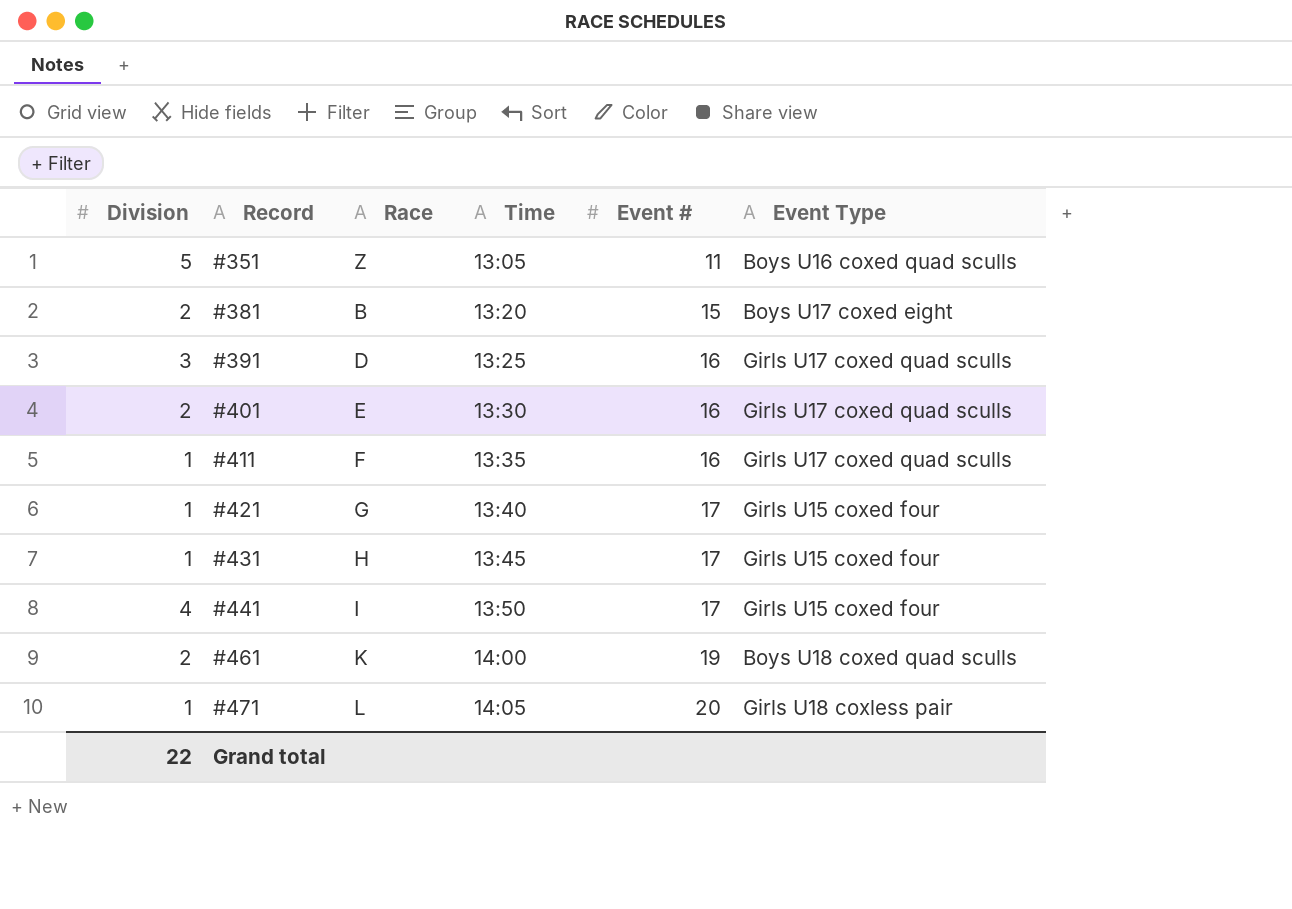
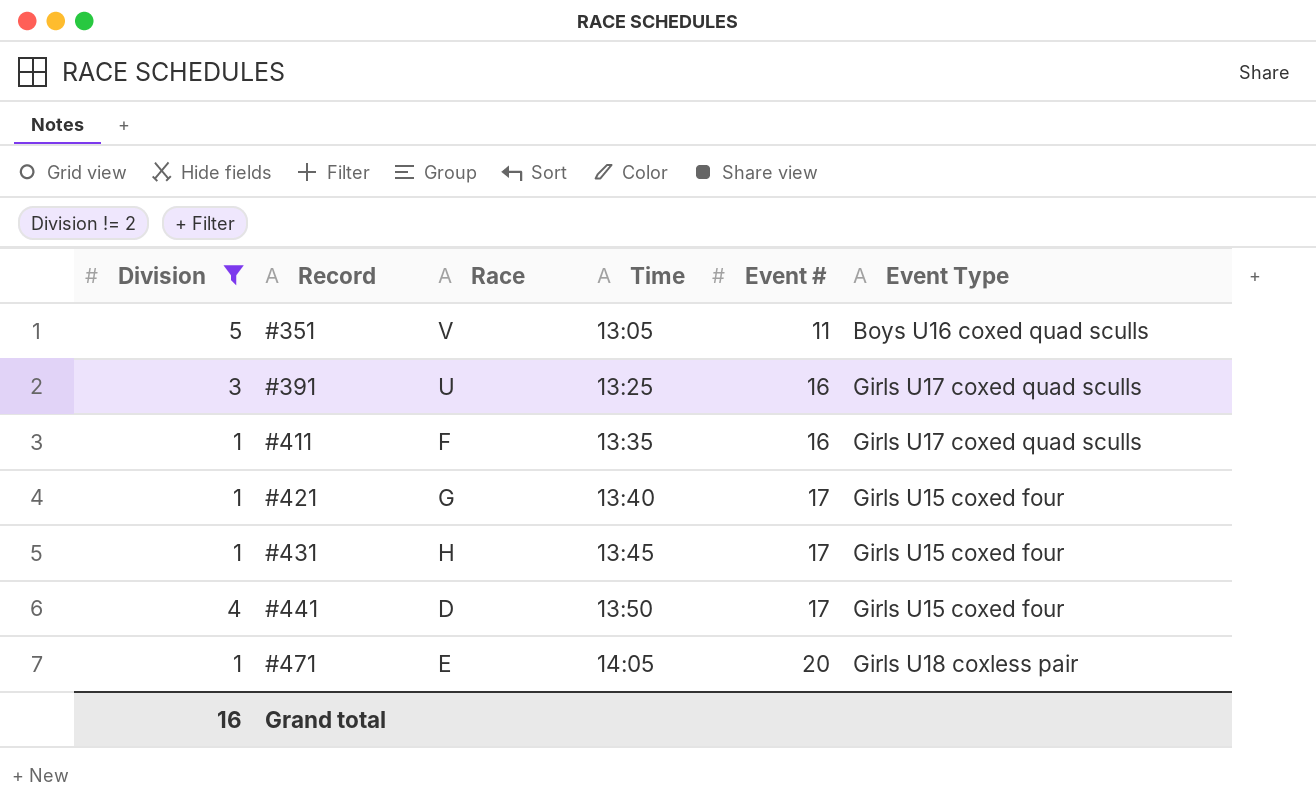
filter: none -> Division != 2
#351 | Race: Z -> V
#391 | Race: D -> U
#441 | Race: I -> D
#471 | Race: L -> E
Grand total | Division: 22 -> 16

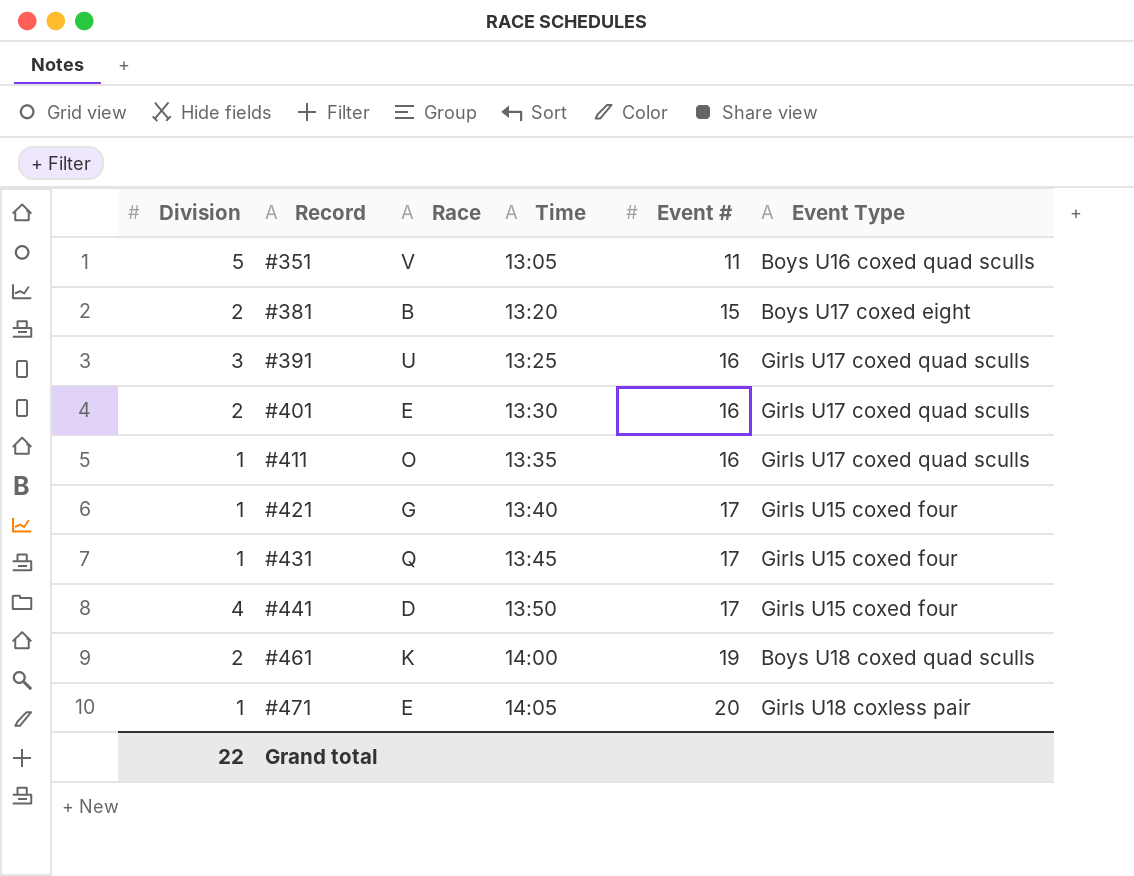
filter: Division != 2 -> none
#411 | Race: F -> O
#431 | Race: H -> Q
Grand total | Division: 16 -> 22

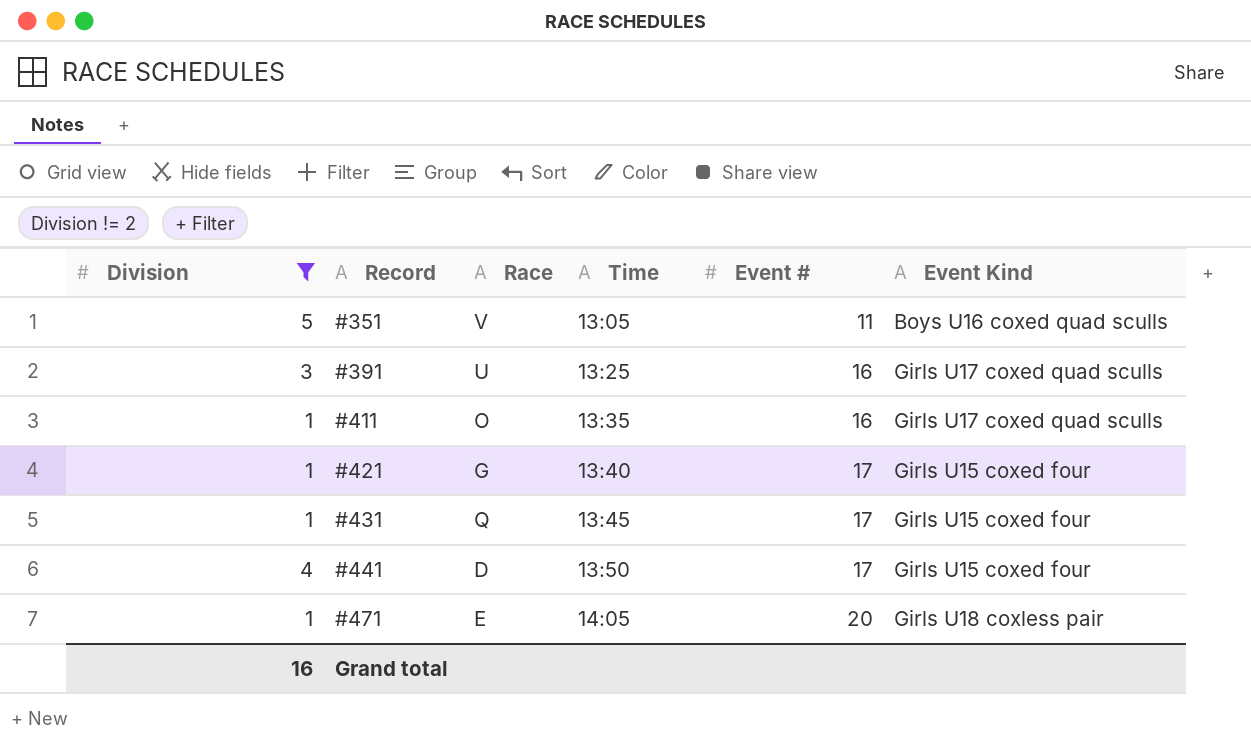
filter: none -> Division != 2
column name: Event Type -> Event Kind
Grand total | Division: 22 -> 16

